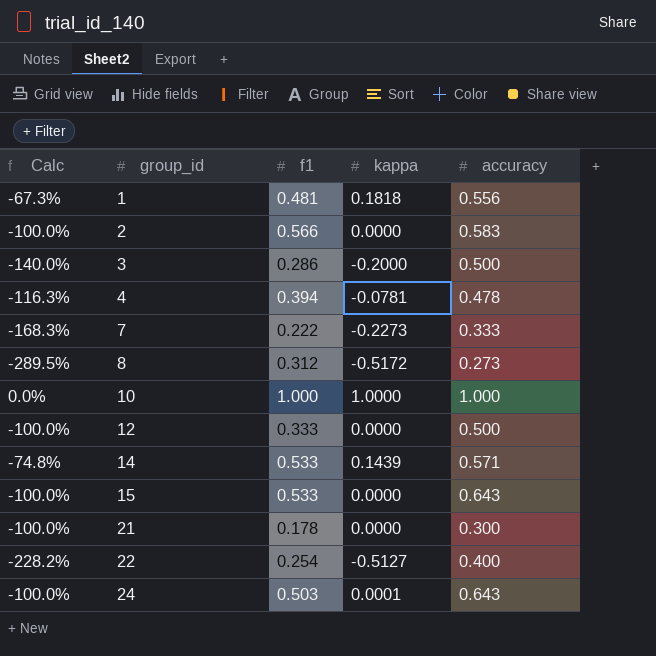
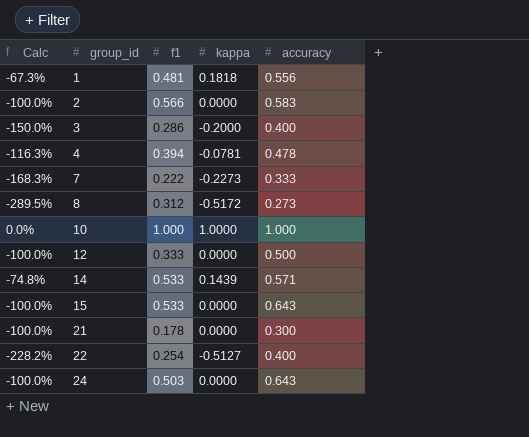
3 | Calc: -140.0% -> -150.0%
3 | accuracy: 0.500 -> 0.400
24 | kappa: 0.0001 -> 0.0000

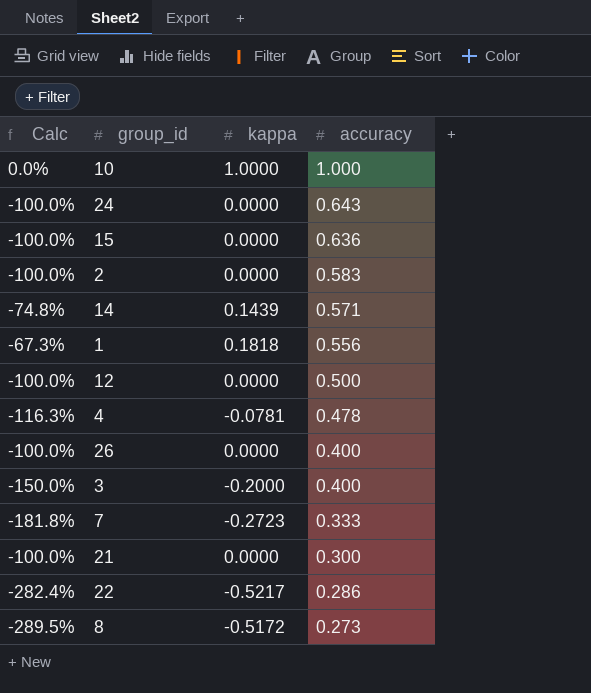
row order: group_id ascending -> accuracy descending
column f1 | position: 3 -> none
15 | accuracy: 0.643 -> 0.636
row 26: none -> -100.0% | 0.0000 | 0.400
7 | Calc: -168.3% -> -181.8%
7 | kappa: -0.2273 -> -0.2723
22 | Calc: -228.2% -> -282.4%
22 | kappa: -0.5127 -> -0.5217
22 | accuracy: 0.400 -> 0.286

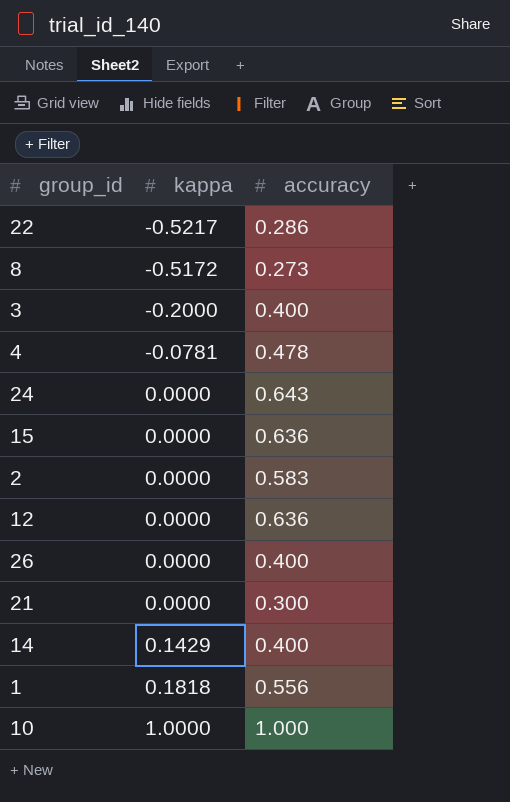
row order: accuracy descending -> kappa ascending
column Calc | formula: ([kappa] - [accuracy]) / [accuracy] -> none
row 7: -181.8% | -0.2723 | 0.333 -> none
12 | accuracy: 0.500 -> 0.636
14 | kappa: 0.1439 -> 0.1429
14 | accuracy: 0.571 -> 0.400

